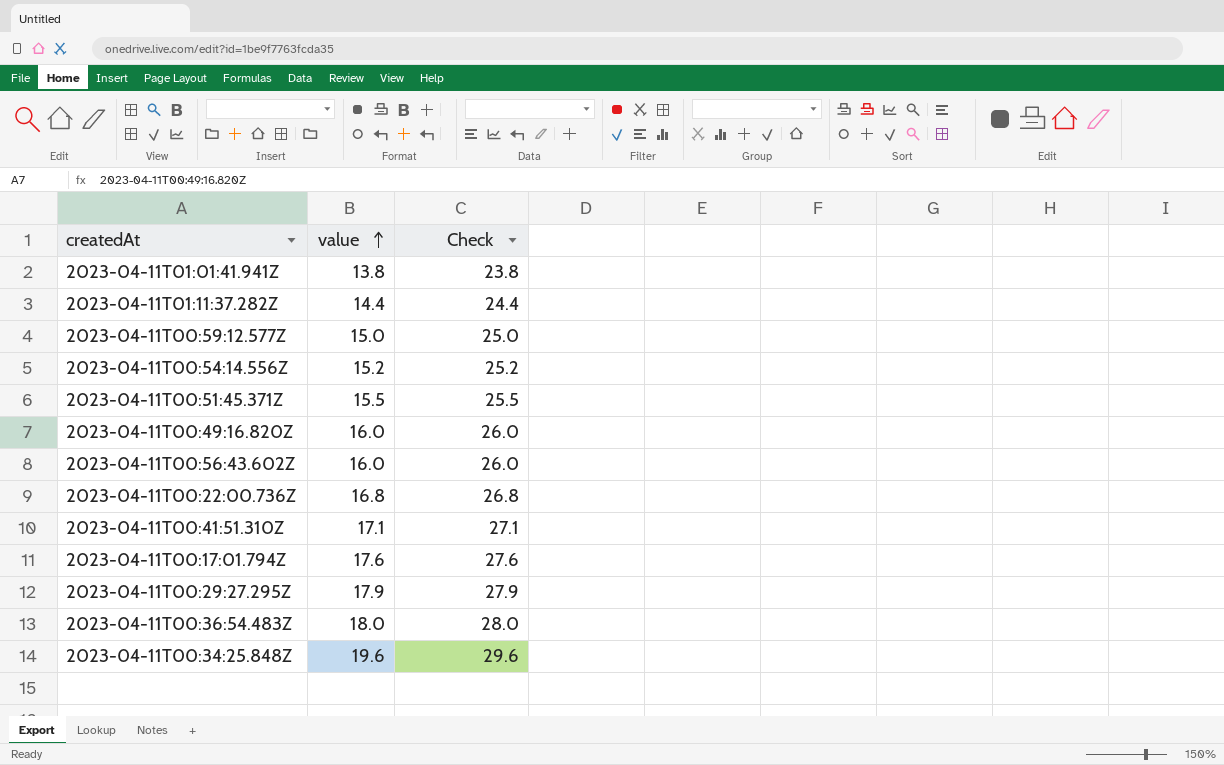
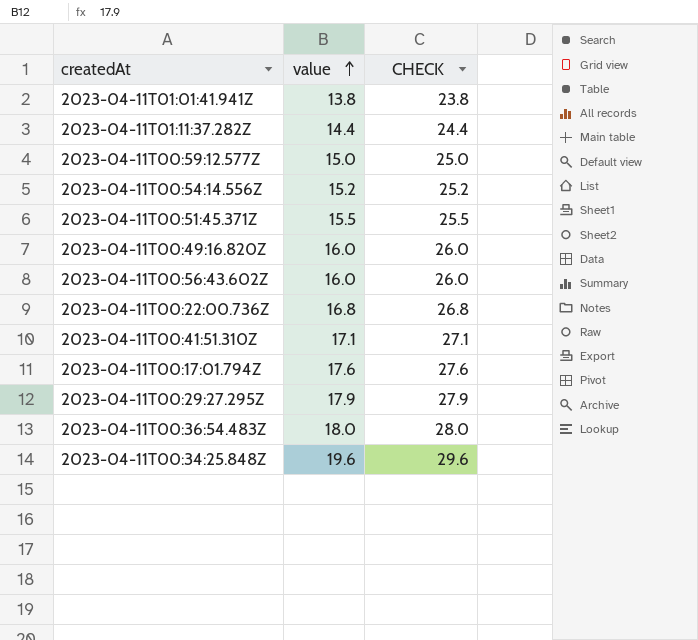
column name: Check -> CHECK

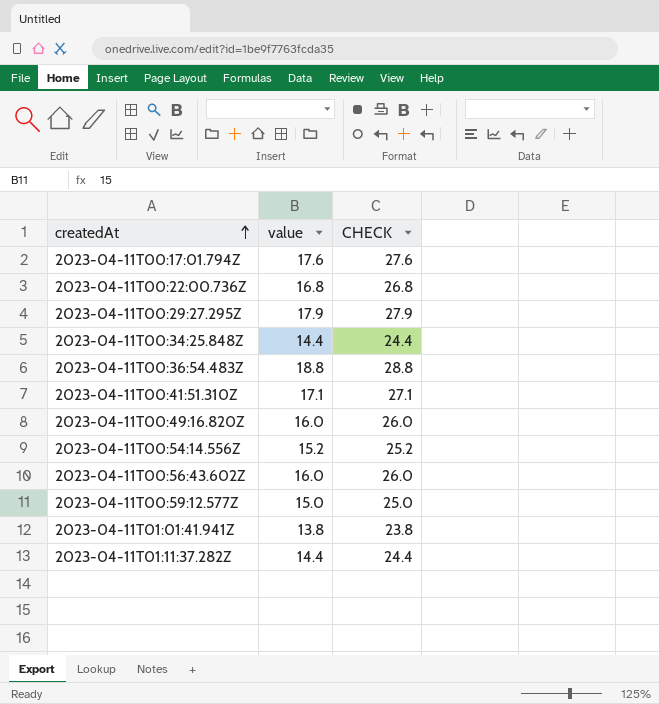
row order: value ascending -> createdAt ascending
row 2023-04-11T00:51:45.371Z: 15.5 | 25.5 -> none
2023-04-11T00:34:25.848Z | value: 19.6 -> 14.4
2023-04-11T00:34:25.848Z | CHECK: 29.6 -> 24.4
2023-04-11T00:36:54.483Z | value: 18.0 -> 18.8
2023-04-11T00:36:54.483Z | CHECK: 28.0 -> 28.8

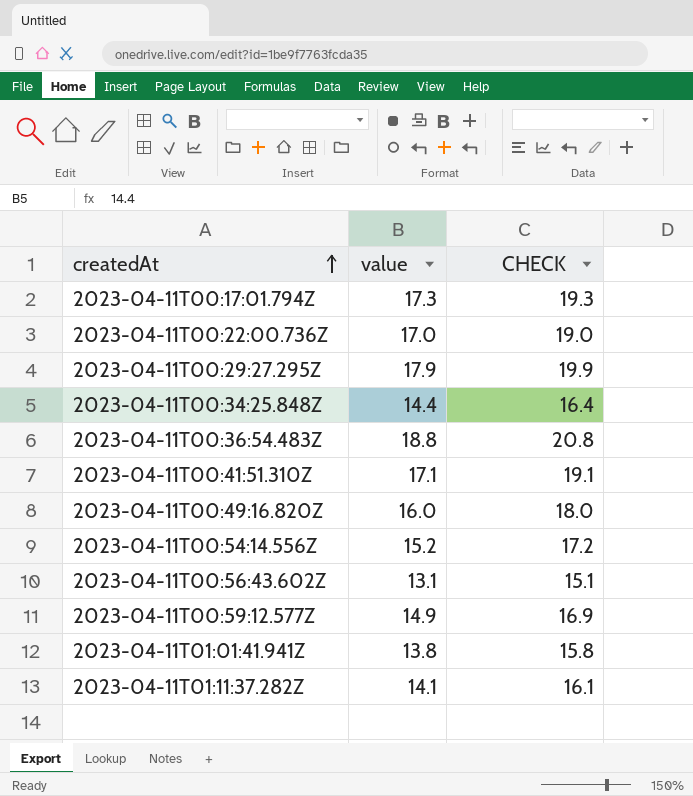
column CHECK | formula: [value] + 10 -> [value] + 2
2023-04-11T00:17:01.794Z | value: 17.6 -> 17.3
2023-04-11T00:22:00.736Z | value: 16.8 -> 17.0
2023-04-11T00:56:43.602Z | value: 16.0 -> 13.1
2023-04-11T00:59:12.577Z | value: 15.0 -> 14.9
2023-04-11T01:11:37.282Z | value: 14.4 -> 14.1

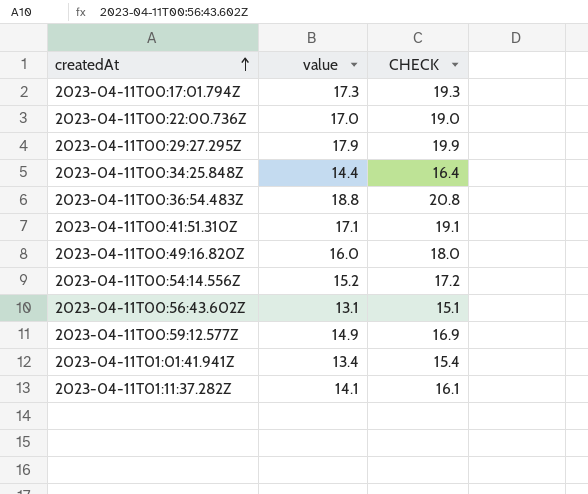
2023-04-11T01:01:41.941Z | value: 13.8 -> 13.4
2023-04-11T01:01:41.941Z | CHECK: 15.8 -> 15.4

